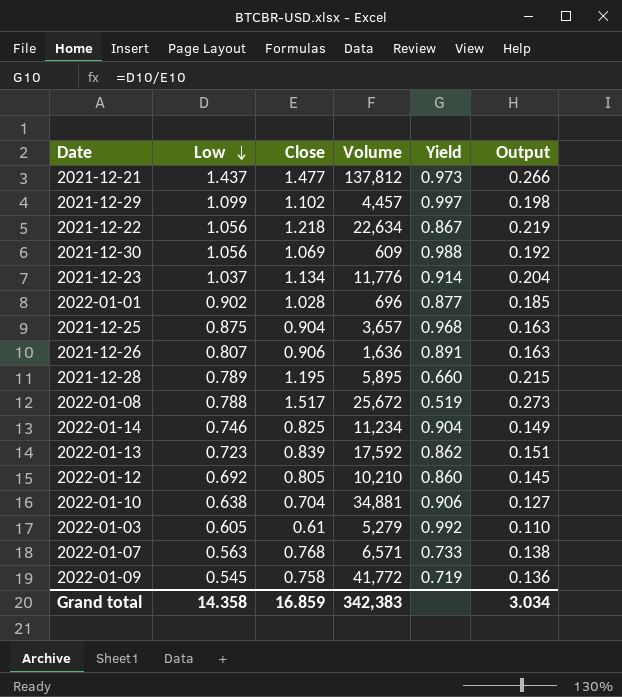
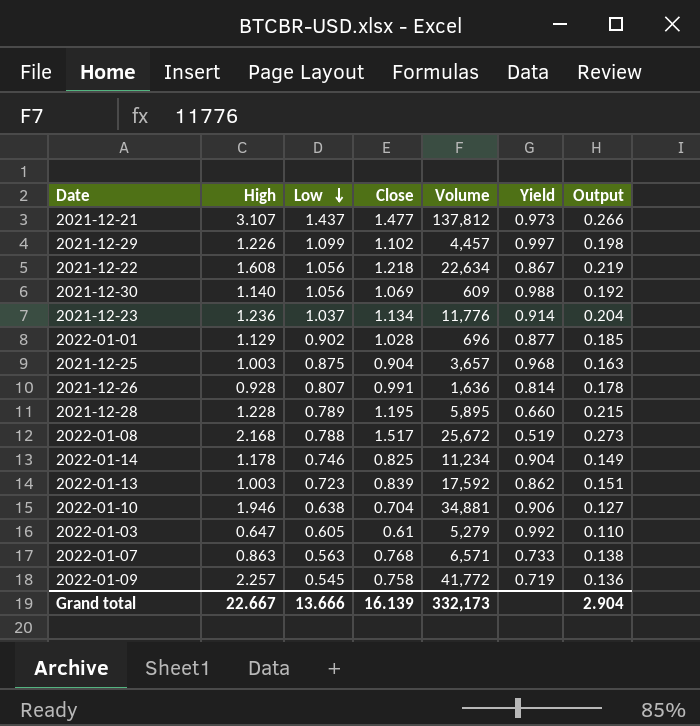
column High | position: none -> 2
row 2022-01-12: 0.692 | 0.805 | 10,210 | 0.860 | 0.145 -> none
2021-12-26 | Close: 0.906 -> 0.991
2021-12-26 | Yield: 0.891 -> 0.814
2021-12-26 | Output: 0.163 -> 0.178
Grand total | Low: 14.358 -> 13.666
Grand total | Close: 16.859 -> 16.139
Grand total | Volume: 342,383 -> 332,173
Grand total | Output: 3.034 -> 2.904

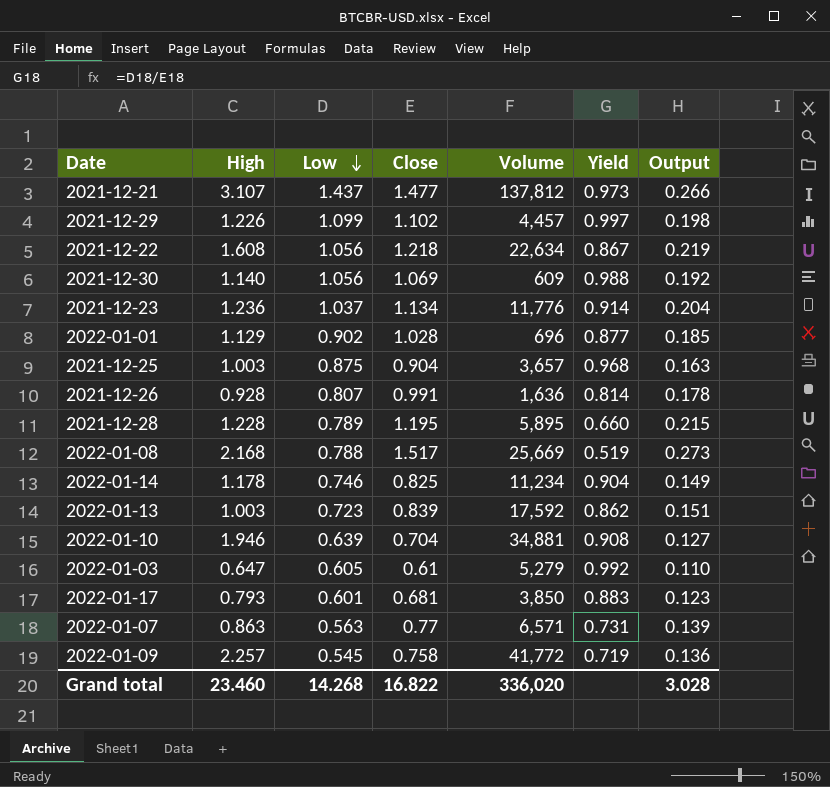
2022-01-08 | Volume: 25,672 -> 25,669
2022-01-10 | Low: 0.638 -> 0.639
2022-01-10 | Yield: 0.906 -> 0.908
row 2022-01-17: none -> 0.793 | 0.601 | 0.681 | 3,850 | 0.883 | 0.123
2022-01-07 | Close: 0.768 -> 0.77
2022-01-07 | Yield: 0.733 -> 0.731
2022-01-07 | Output: 0.138 -> 0.139
Grand total | High: 22.667 -> 23.460
Grand total | Low: 13.666 -> 14.268
Grand total | Close: 16.139 -> 16.822
Grand total | Volume: 332,173 -> 336,020
Grand total | Output: 2.904 -> 3.028

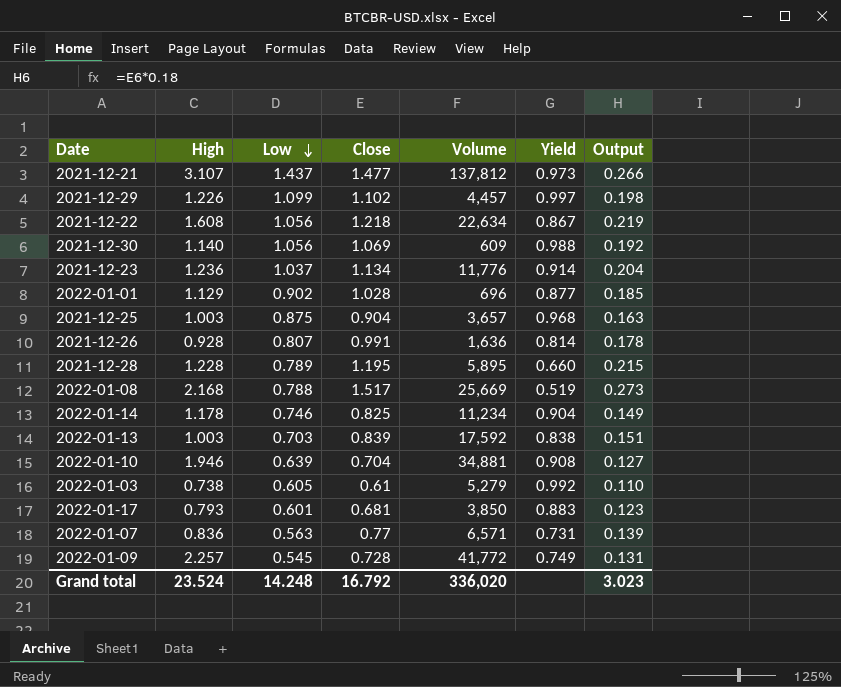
2022-01-13 | Low: 0.723 -> 0.703
2022-01-13 | Yield: 0.862 -> 0.838
2022-01-03 | High: 0.647 -> 0.738
2022-01-07 | High: 0.863 -> 0.836
2022-01-09 | Close: 0.758 -> 0.728
2022-01-09 | Yield: 0.719 -> 0.749
2022-01-09 | Output: 0.136 -> 0.131
Grand total | High: 23.460 -> 23.524
Grand total | Low: 14.268 -> 14.248
Grand total | Close: 16.822 -> 16.792
Grand total | Output: 3.028 -> 3.023

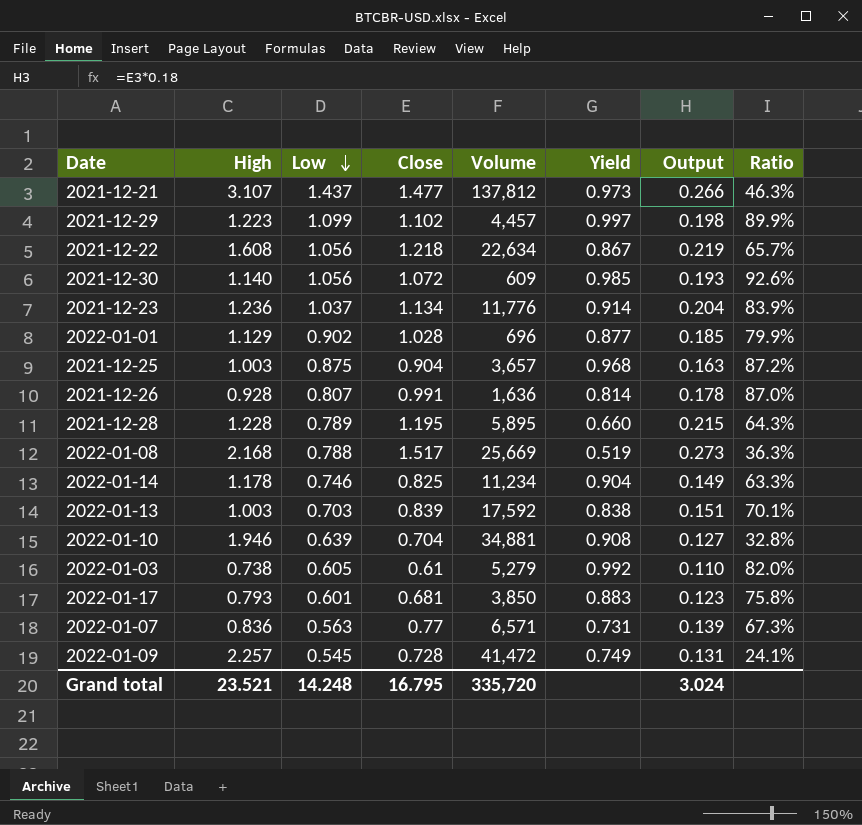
column Ratio | formula: none -> [Low] / [High]
2021-12-29 | High: 1.226 -> 1.223
2021-12-30 | Close: 1.069 -> 1.072
2021-12-30 | Yield: 0.988 -> 0.985
2021-12-30 | Output: 0.192 -> 0.193
2022-01-09 | Volume: 41,772 -> 41,472
Grand total | High: 23.524 -> 23.521
Grand total | Close: 16.792 -> 16.795
Grand total | Volume: 336,020 -> 335,720
Grand total | Output: 3.023 -> 3.024

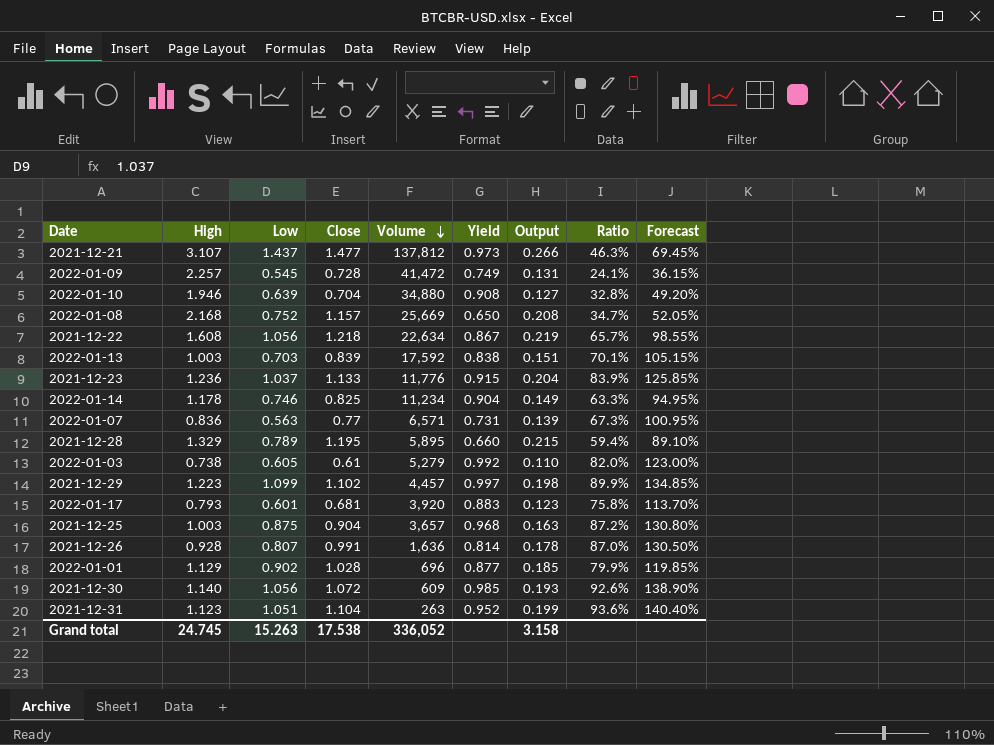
row order: Low descending -> Volume descending
column Forecast | formula: none -> [Ratio] * 1.5
2022-01-10 | Volume: 34,881 -> 34,880
2022-01-08 | Low: 0.788 -> 0.752
2022-01-08 | Close: 1.517 -> 1.157
2022-01-08 | Yield: 0.519 -> 0.650
2022-01-08 | Output: 0.273 -> 0.208
2022-01-08 | Ratio: 36.3% -> 34.7%
2021-12-23 | Close: 1.134 -> 1.133
2021-12-23 | Yield: 0.914 -> 0.915
2021-12-28 | High: 1.228 -> 1.329
2021-12-28 | Ratio: 64.3% -> 59.4%
2022-01-17 | Volume: 3,850 -> 3,920
row 2021-12-31: none -> 1.123 | 1.051 | 1.104 | 263 | 0.952 | 0.199 | 93.6% | 140.40%
Grand total | High: 23.521 -> 24.745
Grand total | Low: 14.248 -> 15.263
Grand total | Close: 16.795 -> 17.538
Grand total | Volume: 335,720 -> 336,052
Grand total | Output: 3.024 -> 3.158

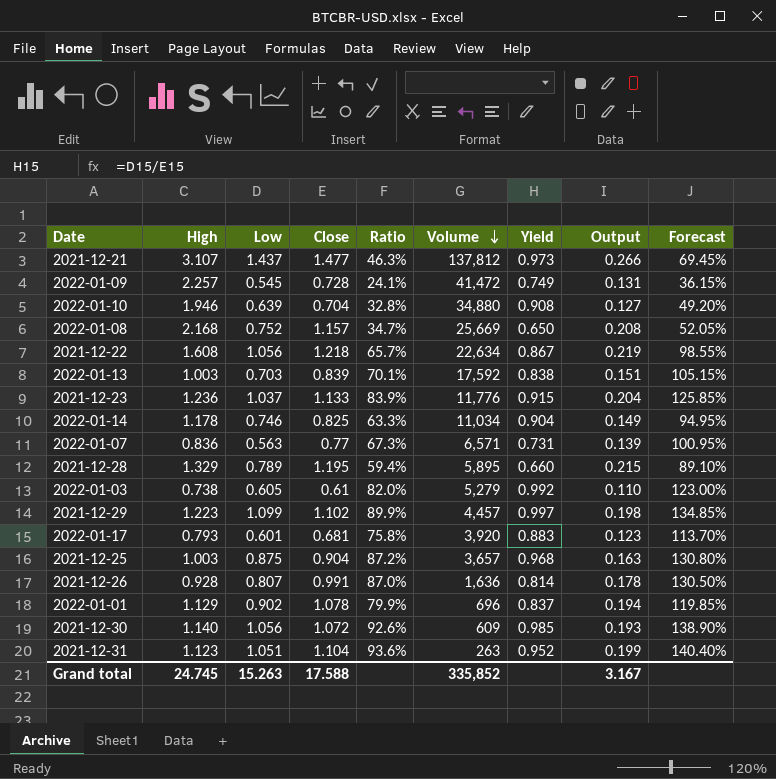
column Ratio | position: 8 -> 5
2022-01-14 | Volume: 11,234 -> 11,034
2022-01-01 | Close: 1.028 -> 1.078
2022-01-01 | Yield: 0.877 -> 0.837
2022-01-01 | Output: 0.185 -> 0.194
Grand total | Close: 17.538 -> 17.588
Grand total | Volume: 336,052 -> 335,852
Grand total | Output: 3.158 -> 3.167

